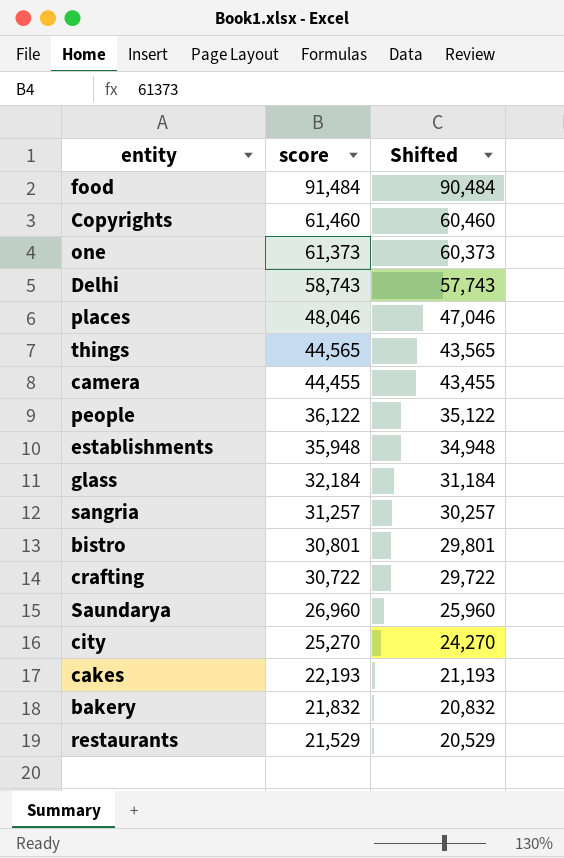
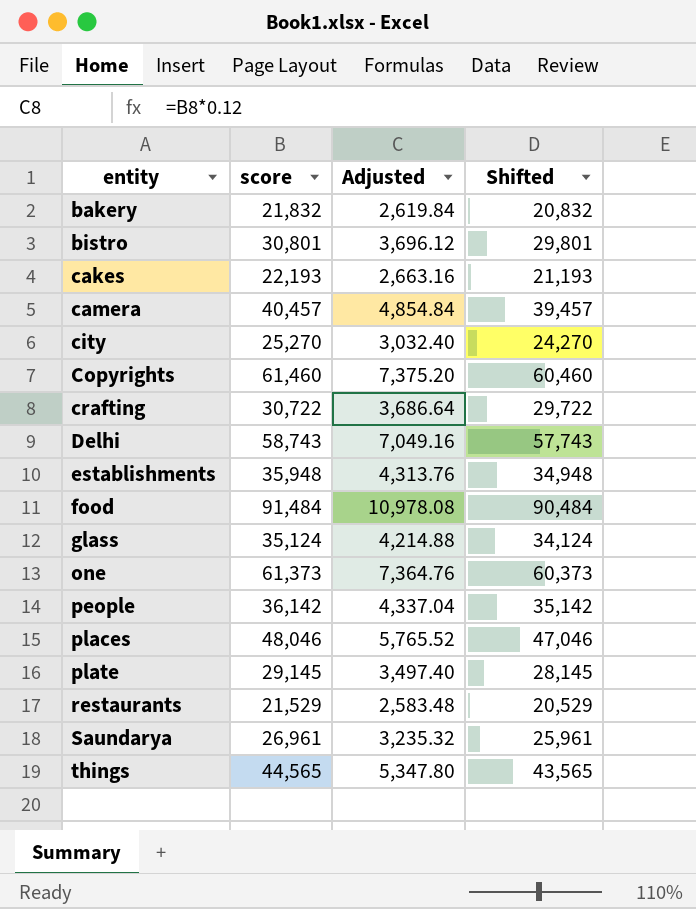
row order: score descending -> entity ascending
column Adjusted | formula: none -> [score] * 0.12
row sangria: 31,257 | 30,257 -> none
camera | score: 44,455 -> 40,457
camera | Shifted: 43,455 -> 39,457
glass | score: 32,184 -> 35,124
glass | Shifted: 31,184 -> 34,124
people | score: 36,122 -> 36,142
people | Shifted: 35,122 -> 35,142
row plate: none -> 29,145 | 3,497.40 | 28,145
Saundarya | score: 26,960 -> 26,961
Saundarya | Shifted: 25,960 -> 25,961

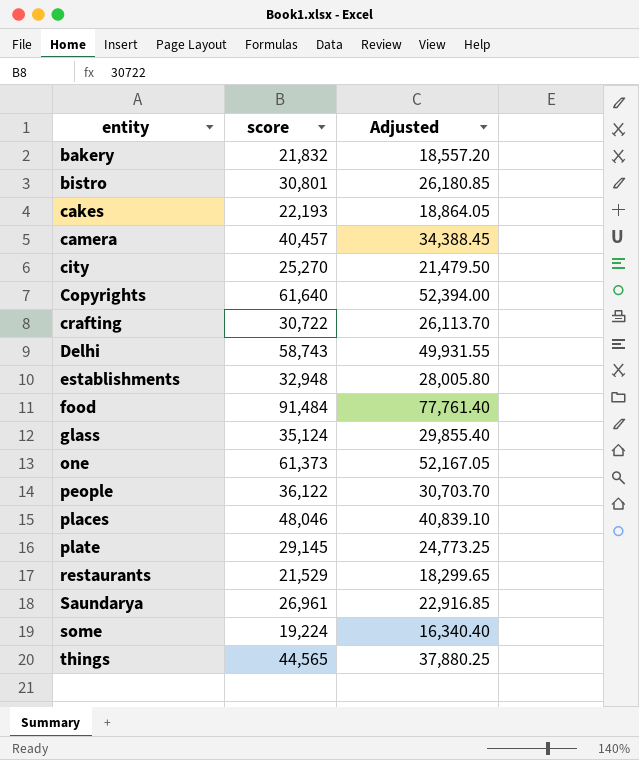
column Shifted | formula: [score] - 1000 -> none
column Adjusted | formula: [score] * 0.12 -> [score] * 0.85
Copyrights | score: 61,460 -> 61,640
establishments | score: 35,948 -> 32,948
people | score: 36,142 -> 36,122
row some: none -> 19,224 | 16,340.40

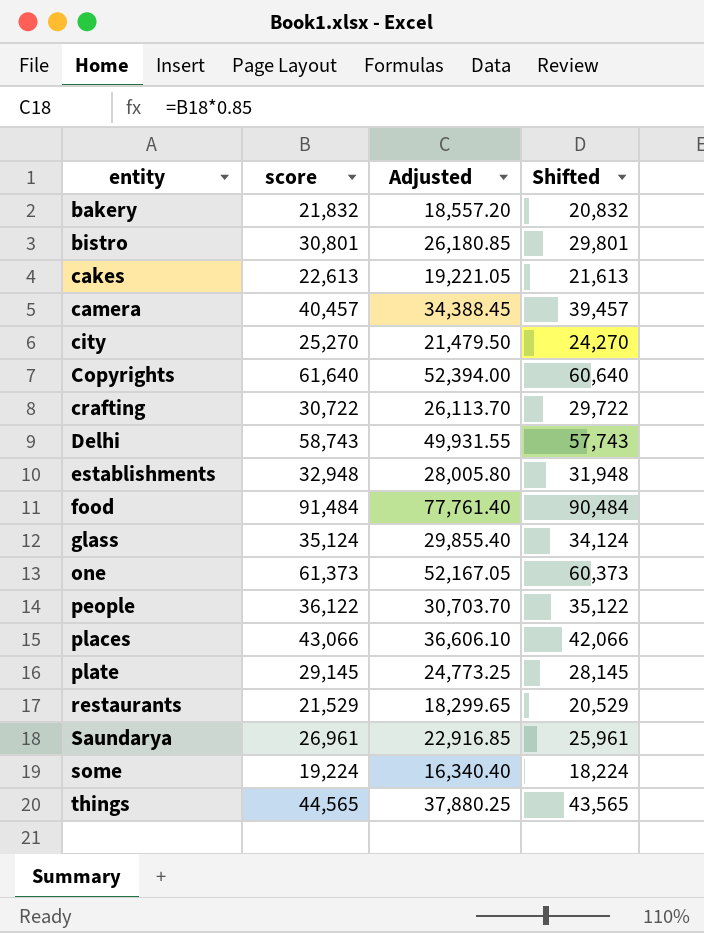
column Shifted | formula: none -> [score] - 1000
cakes | score: 22,193 -> 22,613
cakes | Adjusted: 18,864.05 -> 19,221.05
places | score: 48,046 -> 43,066
places | Adjusted: 40,839.10 -> 36,606.10

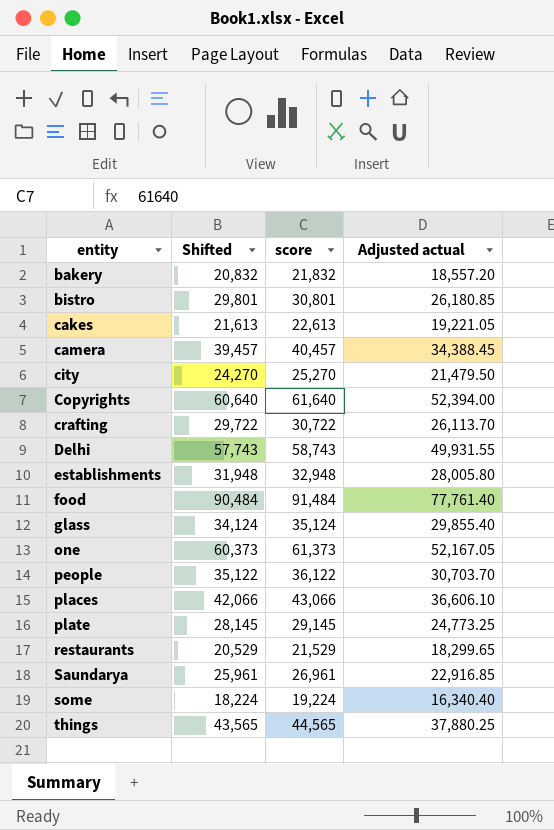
column Shifted | position: 4 -> 2
column name: Adjusted -> Adjusted actual

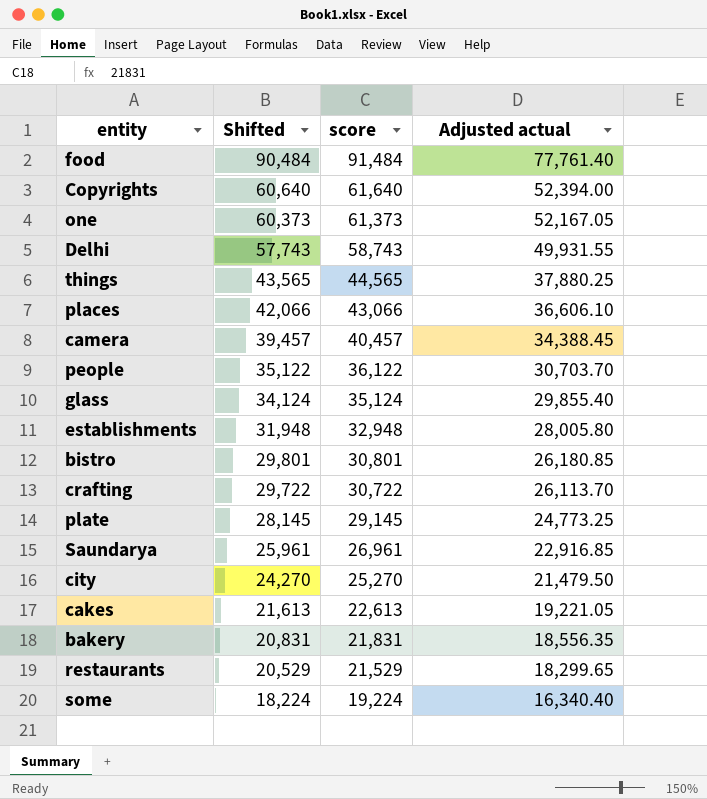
row order: entity ascending -> Shifted descending
bakery | Shifted: 20,832 -> 20,831
bakery | score: 21,832 -> 21,831
bakery | Adjusted actual: 18,557.20 -> 18,556.35

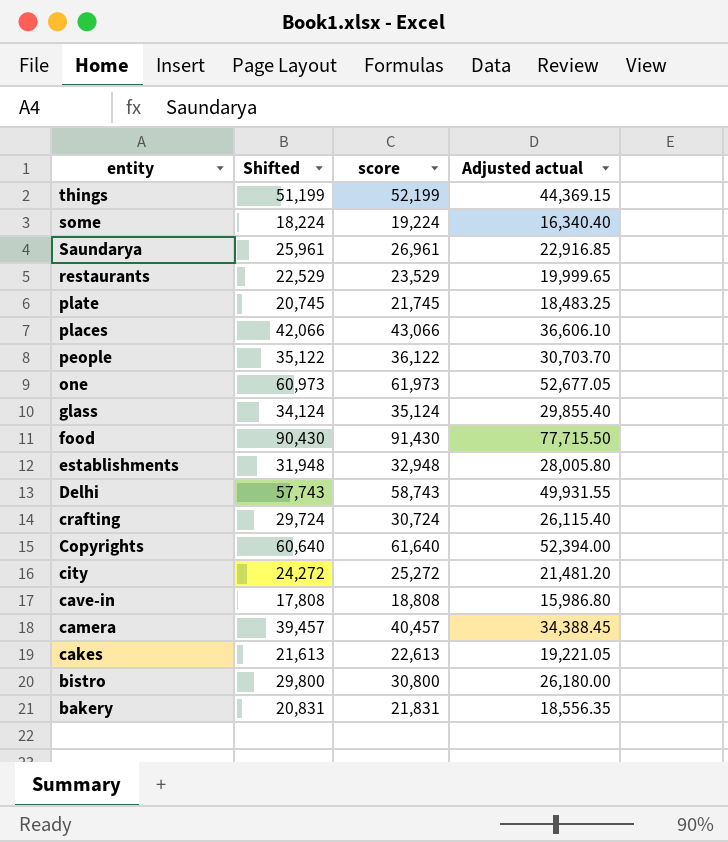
row order: Shifted descending -> entity descending
things | Shifted: 43,565 -> 51,199
things | score: 44,565 -> 52,199
things | Adjusted actual: 37,880.25 -> 44,369.15
restaurants | Shifted: 20,529 -> 22,529
restaurants | score: 21,529 -> 23,529
restaurants | Adjusted actual: 18,299.65 -> 19,999.65
plate | Shifted: 28,145 -> 20,745
plate | score: 29,145 -> 21,745
plate | Adjusted actual: 24,773.25 -> 18,483.25
one | Shifted: 60,373 -> 60,973
one | score: 61,373 -> 61,973
one | Adjusted actual: 52,167.05 -> 52,677.05
food | Shifted: 90,484 -> 90,430
food | score: 91,484 -> 91,430
food | Adjusted actual: 77,761.40 -> 77,715.50
crafting | Shifted: 29,722 -> 29,724
crafting | score: 30,722 -> 30,724
crafting | Adjusted actual: 26,113.70 -> 26,115.40
city | Shifted: 24,270 -> 24,272
city | score: 25,270 -> 25,272
city | Adjusted actual: 21,479.50 -> 21,481.20
row cave-in: none -> 17,808 | 18,808 | 15,986.80
bistro | Shifted: 29,801 -> 29,800
bistro | score: 30,801 -> 30,800
bistro | Adjusted actual: 26,180.85 -> 26,180.00

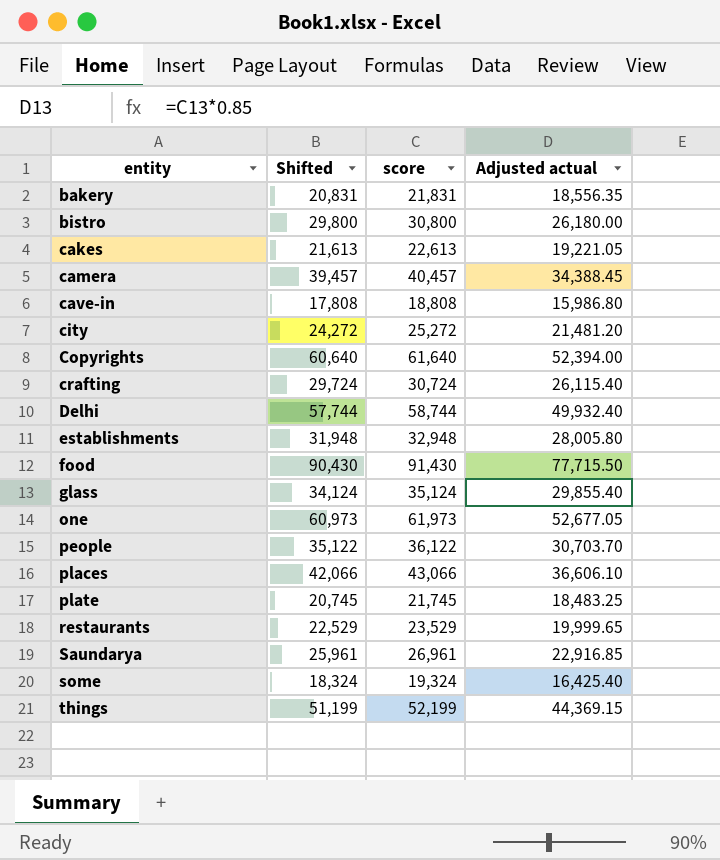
row order: entity descending -> entity ascending
Delhi | Shifted: 57,743 -> 57,744
Delhi | score: 58,743 -> 58,744
Delhi | Adjusted actual: 49,931.55 -> 49,932.40
some | Shifted: 18,224 -> 18,324
some | score: 19,224 -> 19,324
some | Adjusted actual: 16,340.40 -> 16,425.40

